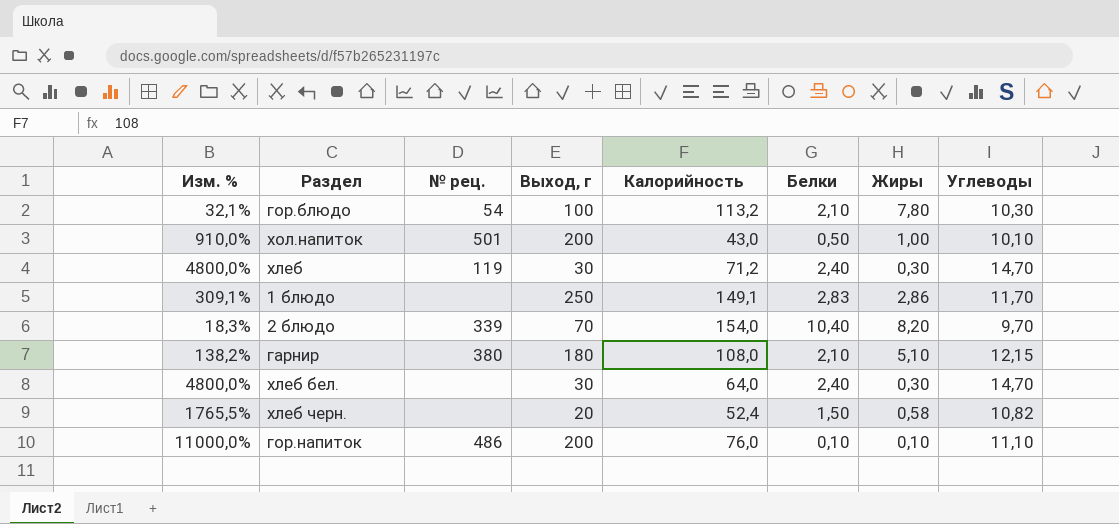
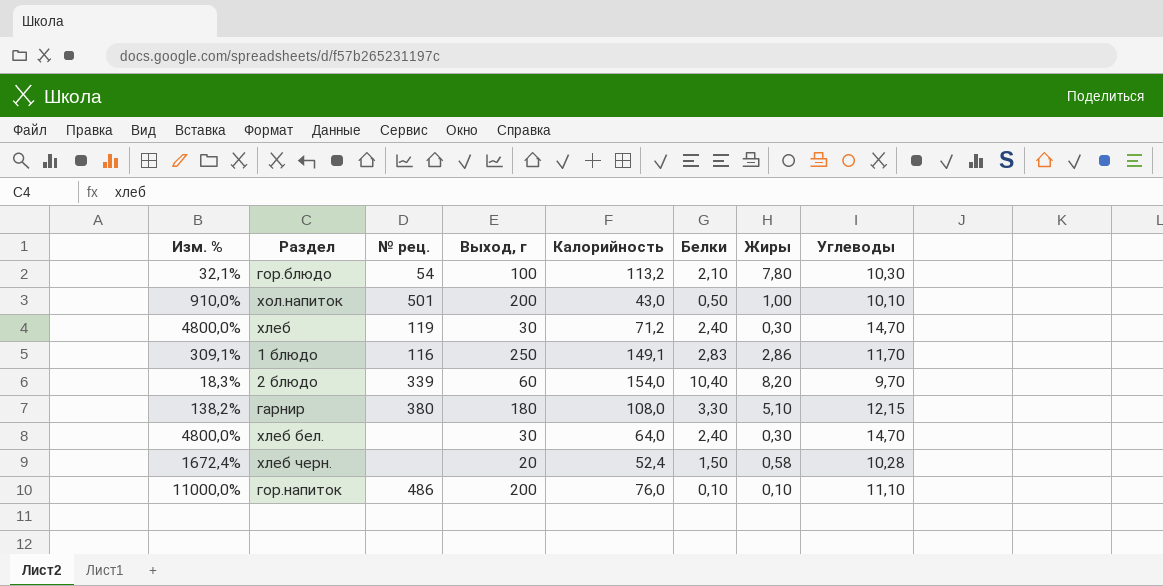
1 блюдо | № рец.: none -> 116
2 блюдо | Выход, г: 70 -> 60
гарнир | Белки: 2,10 -> 3,30
хлеб черн. | Изм. %: 1765,5% -> 1672,4%
хлеб черн. | Углеводы: 10,82 -> 10,28

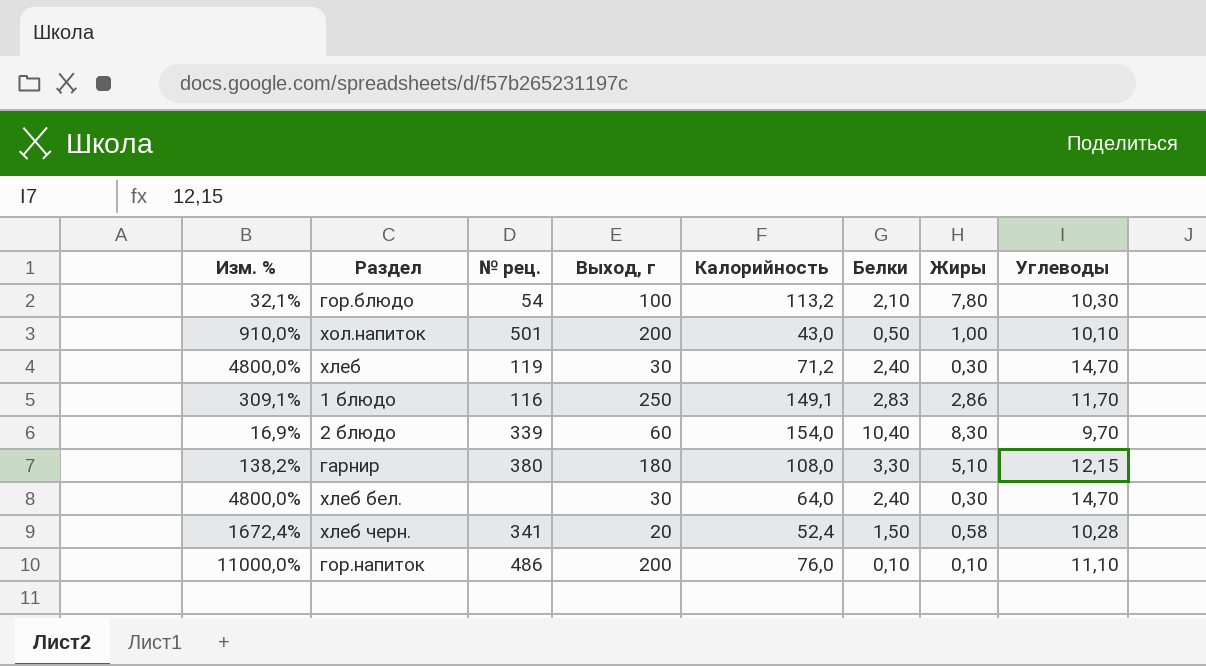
2 блюдо | Изм. %: 18,3% -> 16,9%
2 блюдо | Жиры: 8,20 -> 8,30
хлеб черн. | № рец.: none -> 341

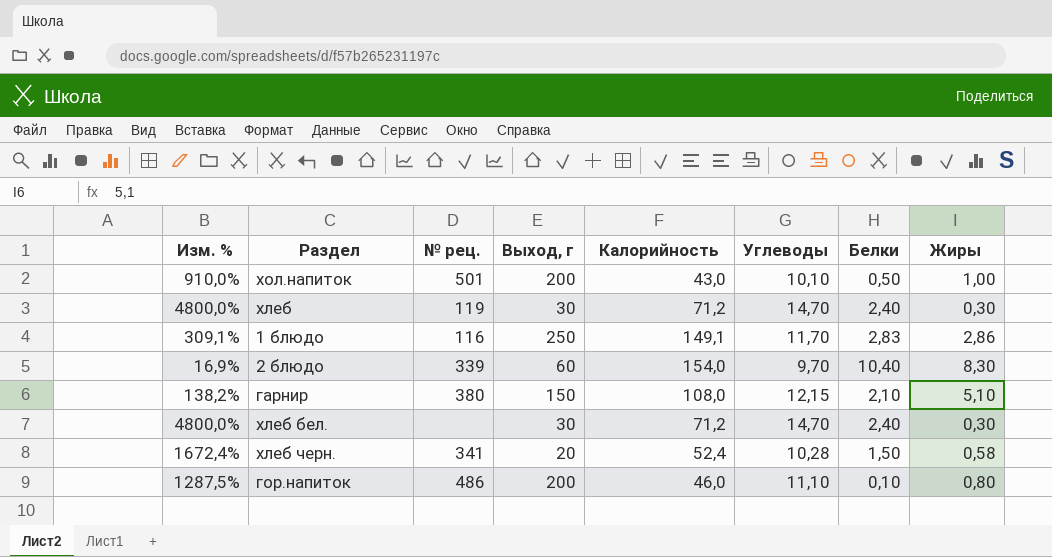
column Углеводы | position: 8 -> 6
row гор.блюдо: 32,1% | 54 | 100 | 113,2 | 2,10 | 7,80 | 10,30 -> none
гарнир | Выход, г: 180 -> 150
гарнир | Белки: 3,30 -> 2,10
хлеб бел. | Калорийность: 64,0 -> 71,2
гор.напиток | Изм. %: 11000,0% -> 1287,5%
гор.напиток | Калорийность: 76,0 -> 46,0
гор.напиток | Жиры: 0,10 -> 0,80

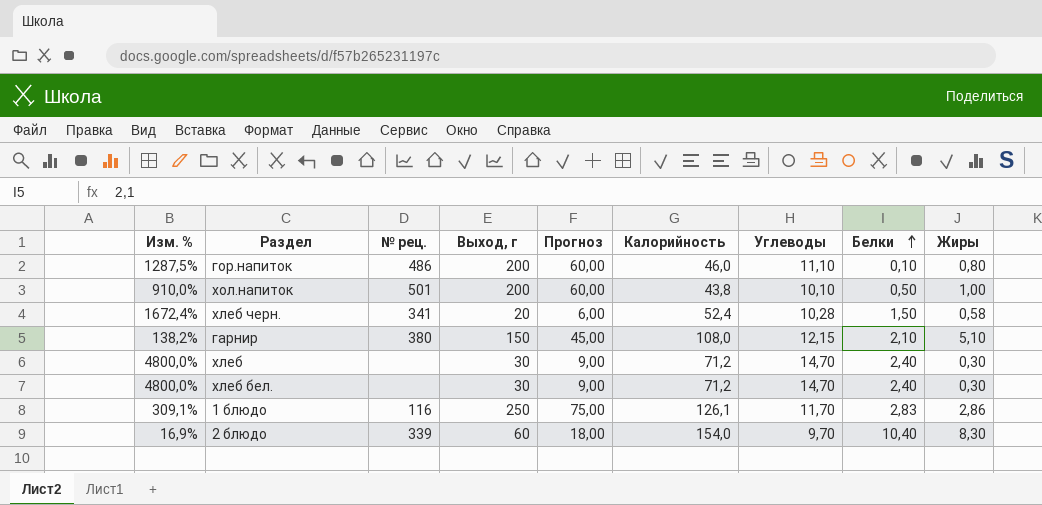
row order: none -> Белки ascending
column Прогноз | formula: none -> [Выход, г] * 0,3
хол.напиток | Калорийность: 43,0 -> 43,8
хлеб | № рец.: 119 -> none
1 блюдо | Калорийность: 149,1 -> 126,1

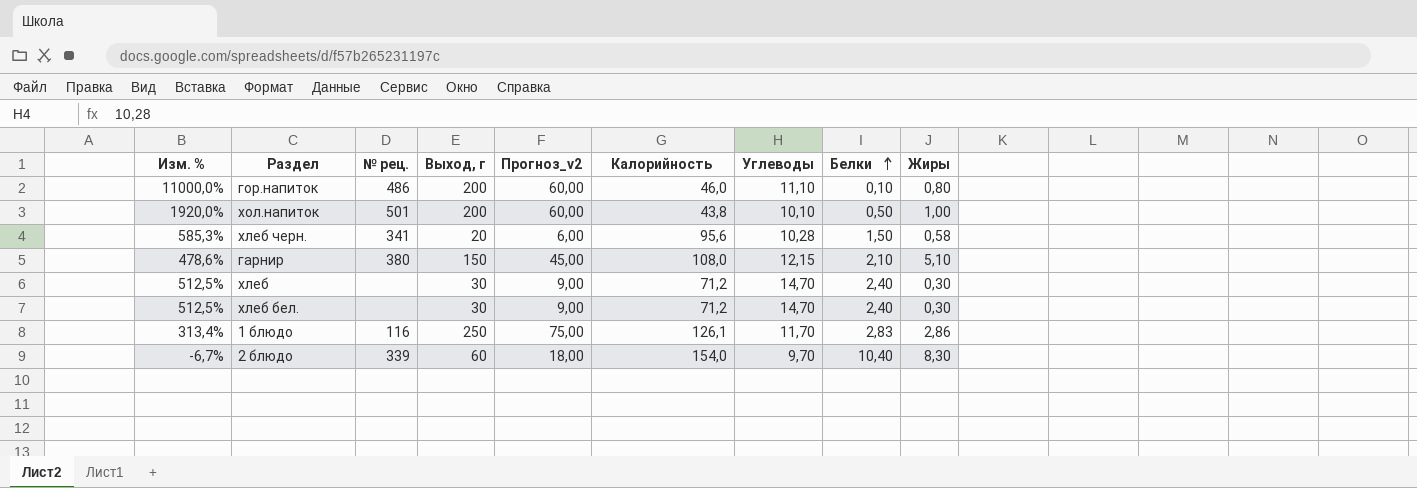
column Изм. % | formula: ([Углеводы] - [Жиры]) / [Жиры] -> ([Углеводы] - [Белки]) / [Белки]
column name: Прогноз -> Прогноз_v2
хлеб черн. | Калорийность: 52,4 -> 95,6

